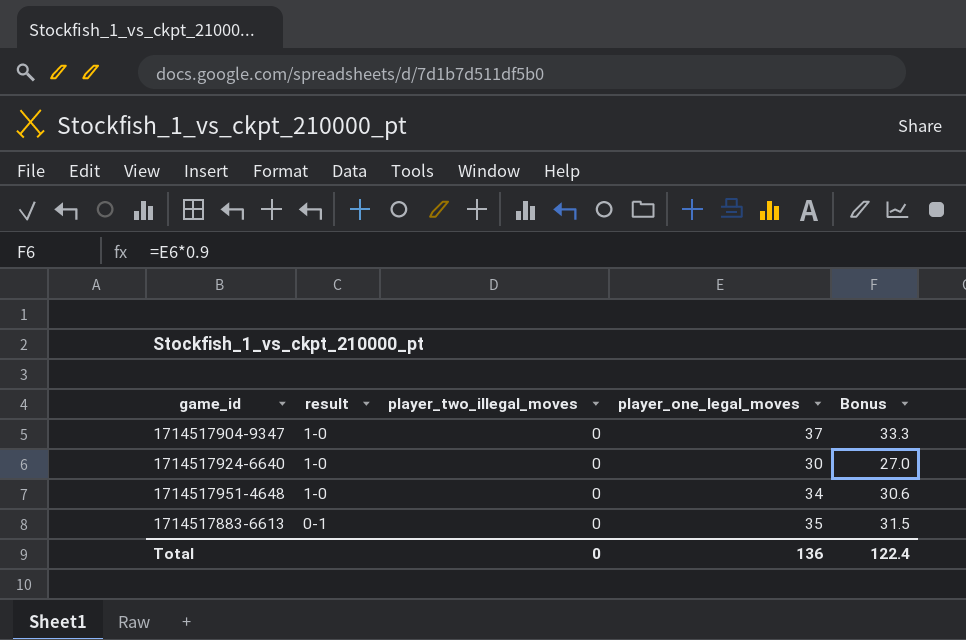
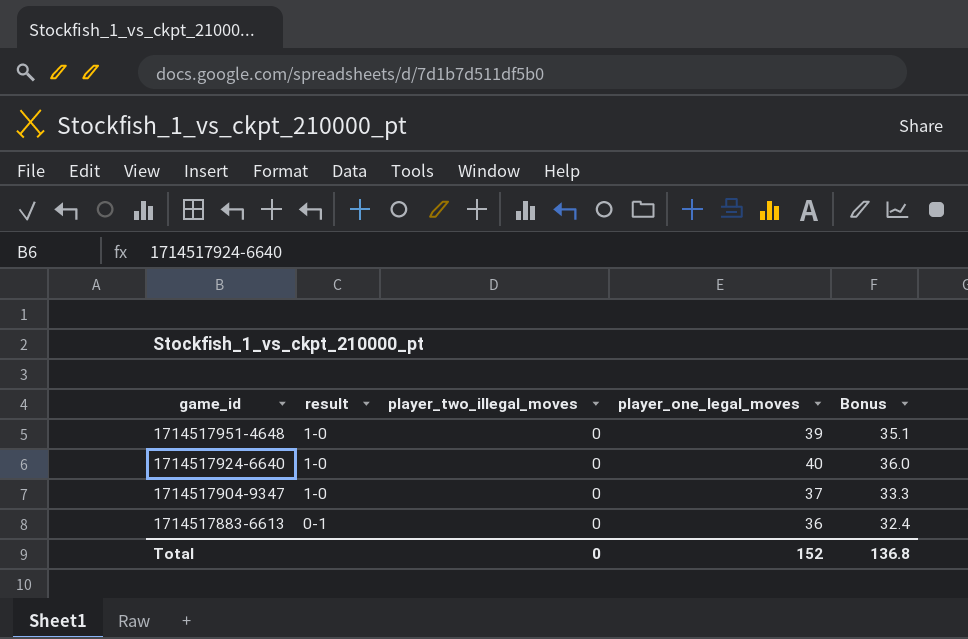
row order: result descending -> game_id descending
1714517951-4648 | player_one_legal_moves: 34 -> 39
1714517951-4648 | Bonus: 30.6 -> 35.1
1714517924-6640 | player_one_legal_moves: 30 -> 40
1714517924-6640 | Bonus: 27.0 -> 36.0
1714517883-6613 | player_one_legal_moves: 35 -> 36
1714517883-6613 | Bonus: 31.5 -> 32.4
Total | player_one_legal_moves: 136 -> 152
Total | Bonus: 122.4 -> 136.8

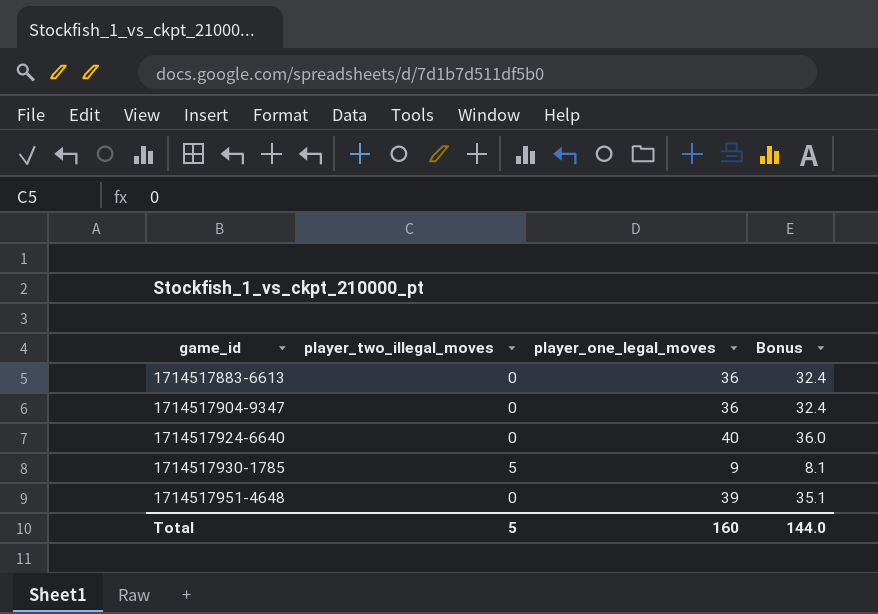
row order: game_id descending -> game_id ascending
column result | position: 2 -> none
1714517904-9347 | player_one_legal_moves: 37 -> 36
1714517904-9347 | Bonus: 33.3 -> 32.4
row 1714517930-1785: none -> 5 | 9 | 8.1
Total | player_two_illegal_moves: 0 -> 5
Total | player_one_legal_moves: 152 -> 160
Total | Bonus: 136.8 -> 144.0

